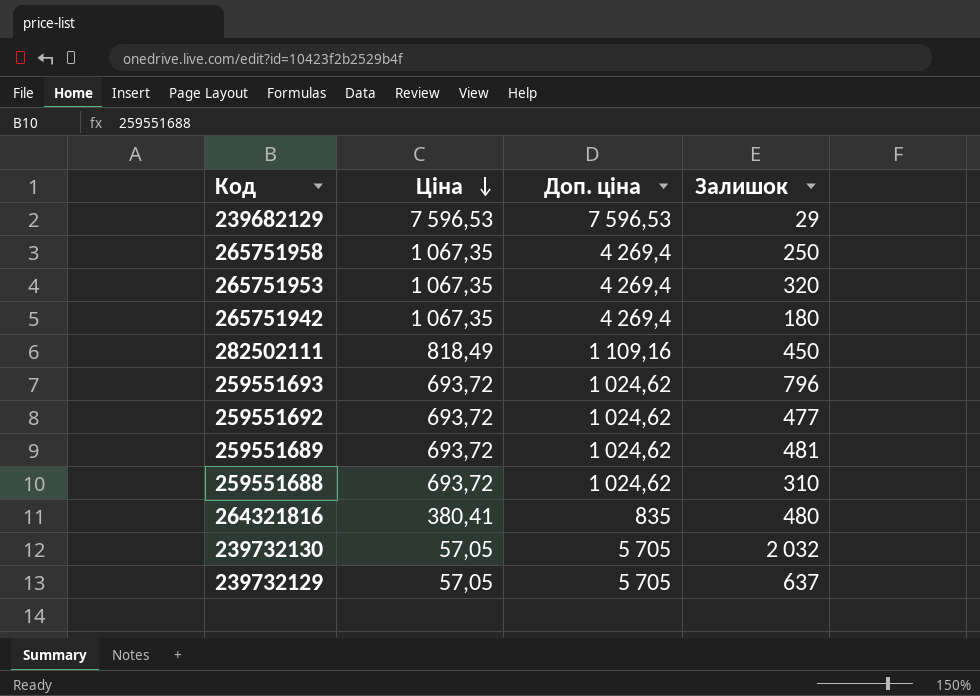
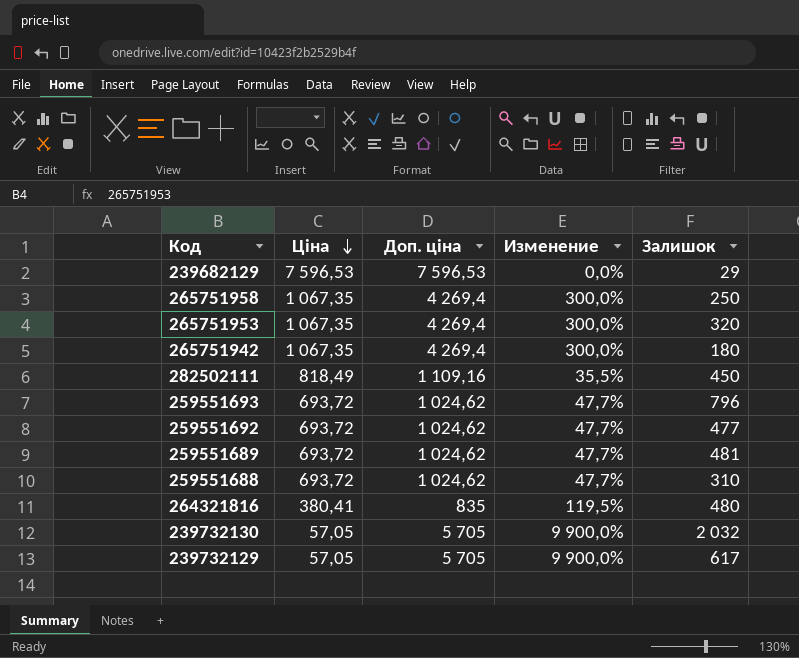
column Изменение | formula: none -> ([Доп. ціна] - [Ціна]) / [Ціна]
239732129 | Залишок: 637 -> 617

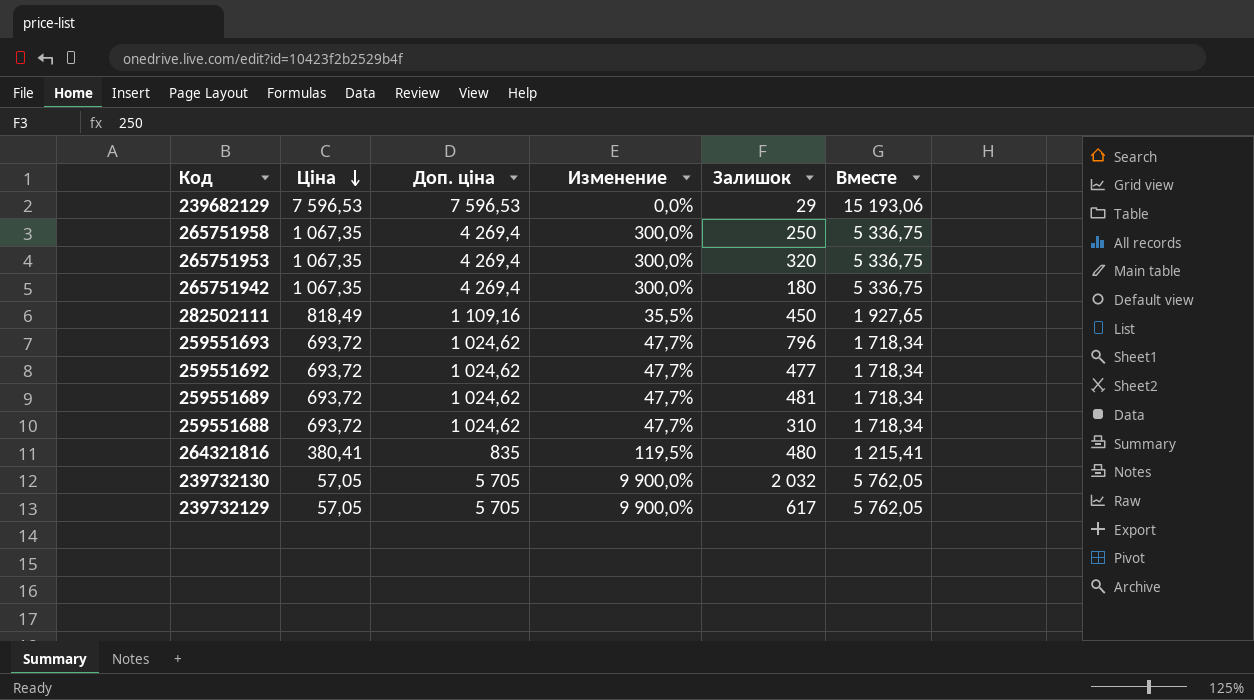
column Вместе | formula: none -> [Ціна] + [Доп. ціна]

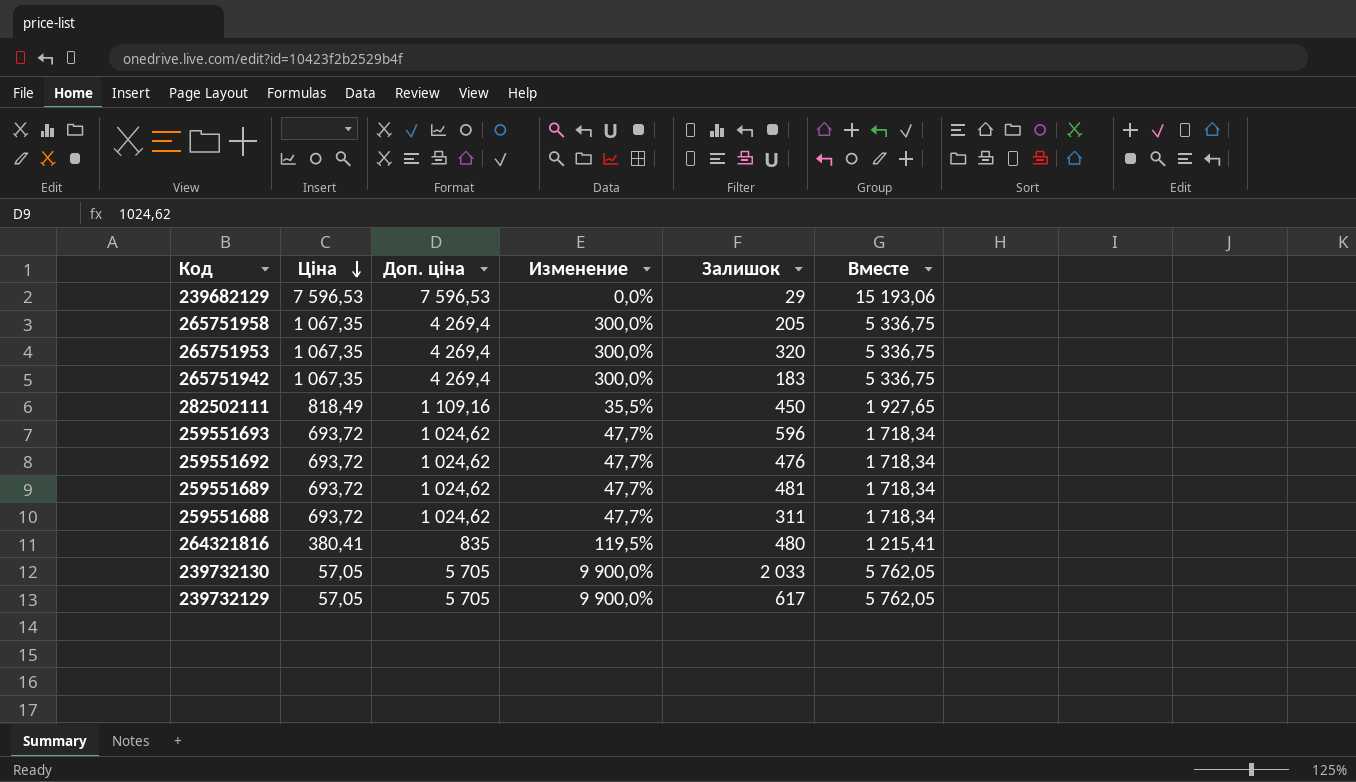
265751958 | Залишок: 250 -> 205
265751942 | Залишок: 180 -> 183
259551693 | Залишок: 796 -> 596
259551692 | Залишок: 477 -> 476
259551688 | Залишок: 310 -> 311
239732130 | Залишок: 2 032 -> 2 033

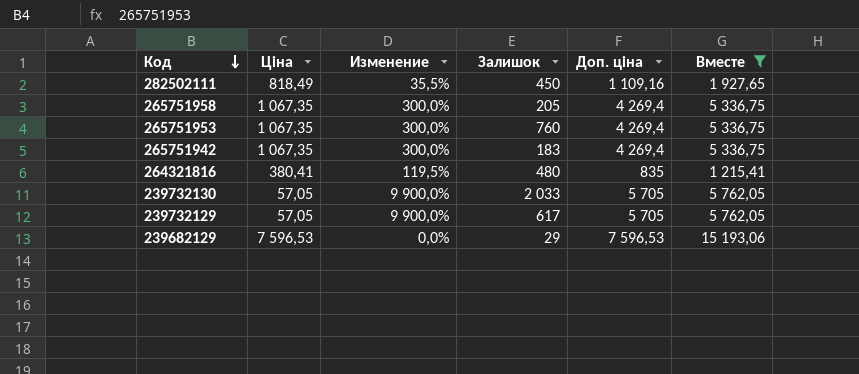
filter: none -> Вместе != 1 718,34
row order: Ціна descending -> Код descending
column Доп. ціна | position: 3 -> 5
265751953 | Залишок: 320 -> 760

